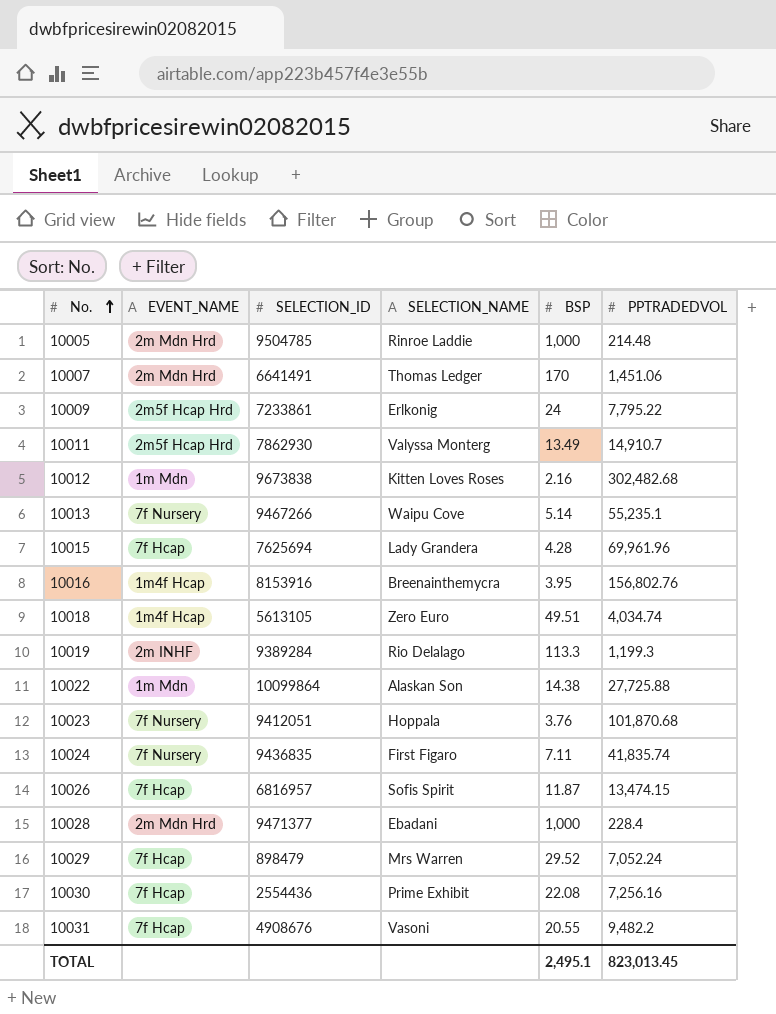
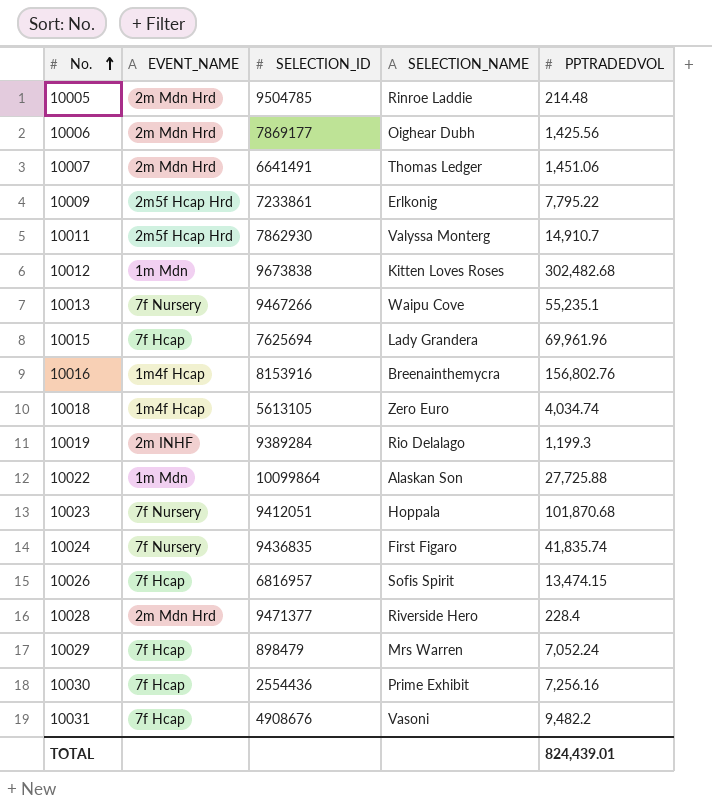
column BSP | position: 5 -> none
row 10006: none -> 2m Mdn Hrd | 7869177 | Oighear Dubh | 1,425.56
10028 | SELECTION_NAME: Ebadani -> Riverside Hero
TOTAL | PPTRADEDVOL: 823,013.45 -> 824,439.01

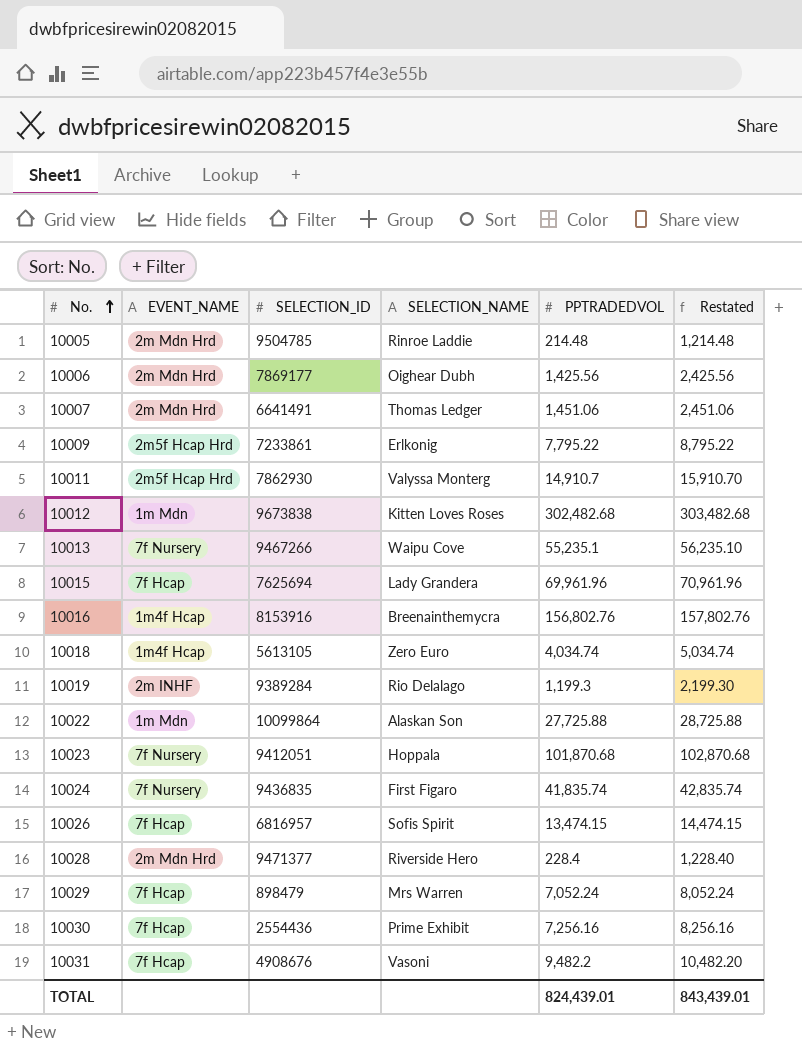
column Restated | formula: none -> [PPTRADEDVOL] + 1000

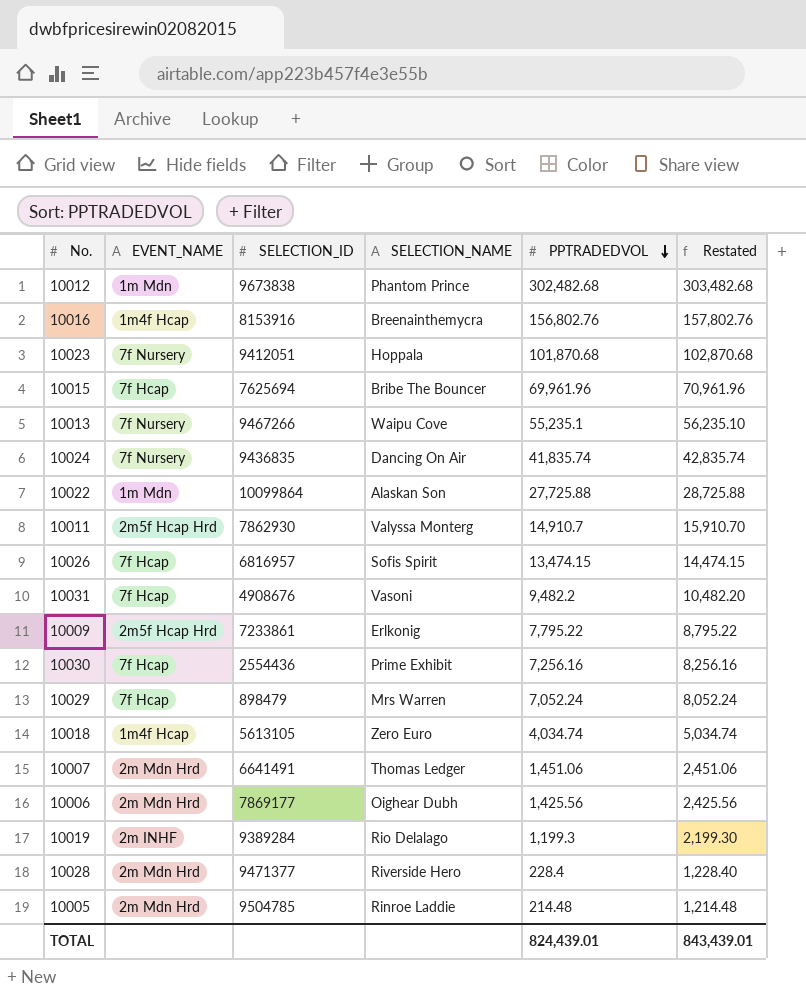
row order: No. ascending -> PPTRADEDVOL descending
10012 | SELECTION_NAME: Kitten Loves Roses -> Phantom Prince
10015 | SELECTION_NAME: Lady Grandera -> Bribe The Bouncer
10024 | SELECTION_NAME: First Figaro -> Dancing On Air

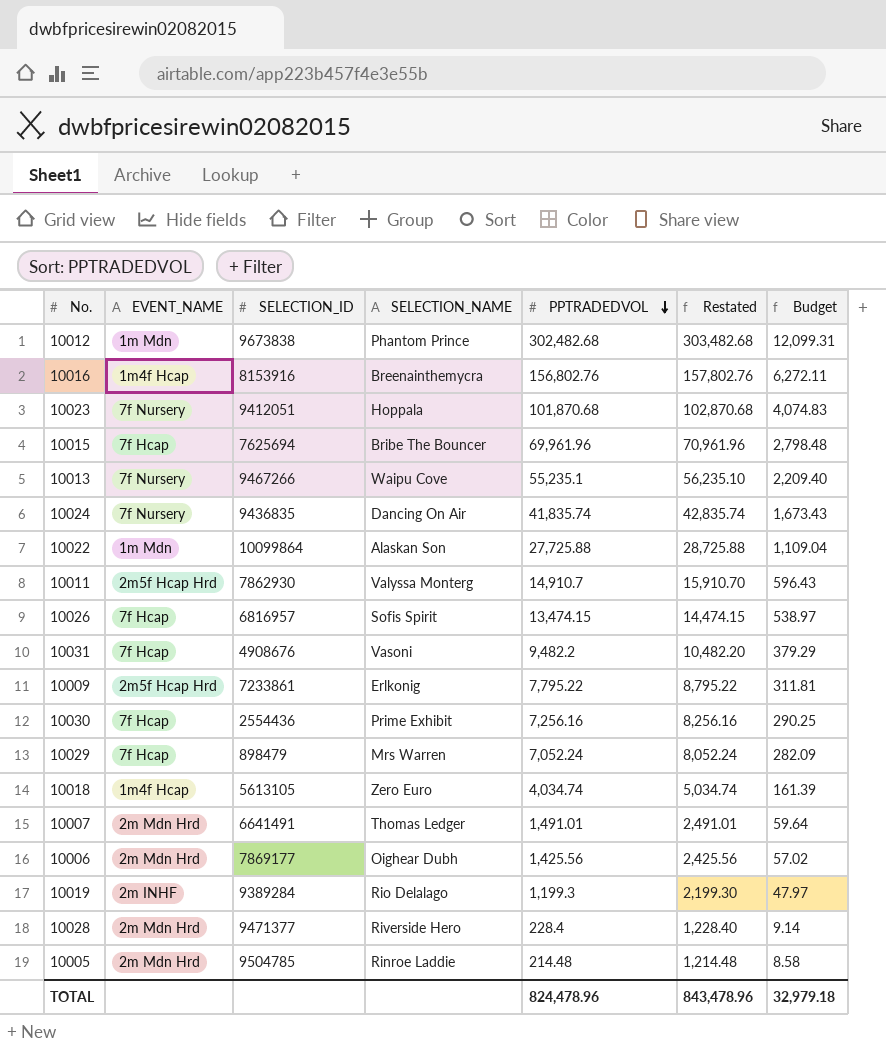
column Budget | formula: none -> [PPTRADEDVOL] * 0.04
10007 | PPTRADEDVOL: 1,451.06 -> 1,491.01
10007 | Restated: 2,451.06 -> 2,491.01
TOTAL | PPTRADEDVOL: 824,439.01 -> 824,478.96
TOTAL | Restated: 843,439.01 -> 843,478.96

